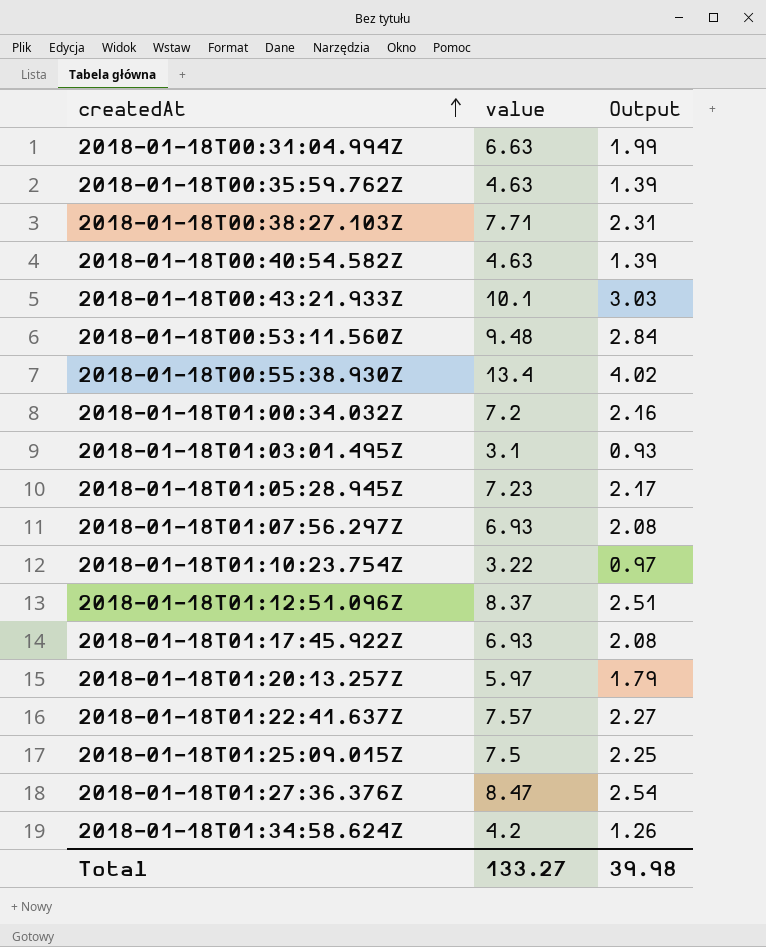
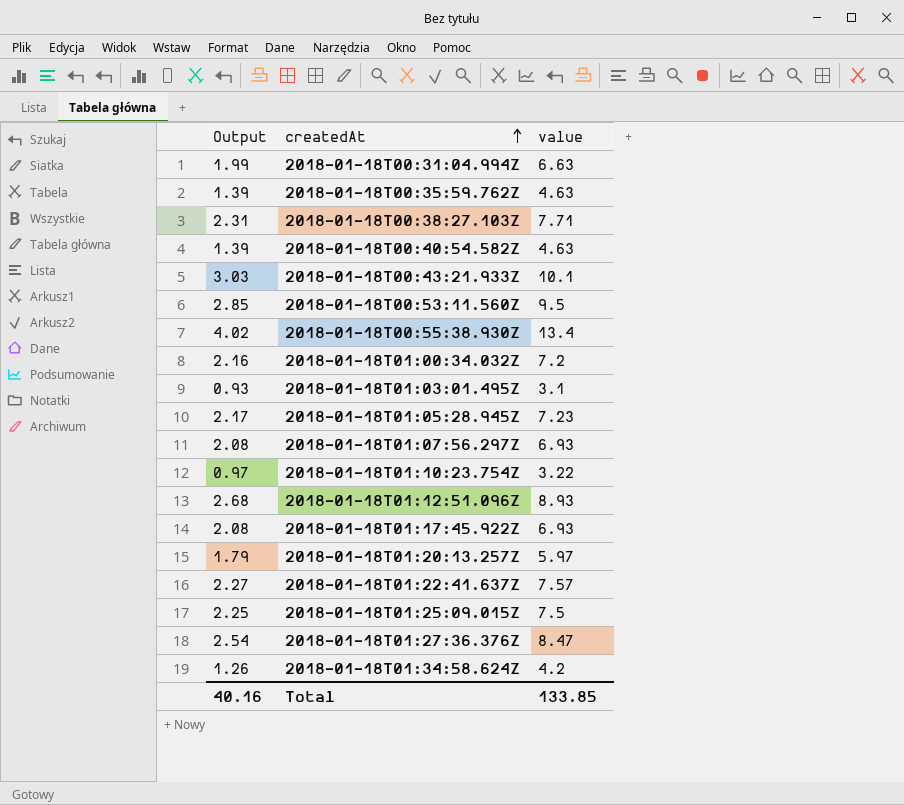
column Output | position: 3 -> 1
2018-01-18T00:53:11.560Z | Output: 2.84 -> 2.85
2018-01-18T00:53:11.560Z | value: 9.48 -> 9.5
2018-01-18T01:12:51.096Z | Output: 2.51 -> 2.68
2018-01-18T01:12:51.096Z | value: 8.37 -> 8.93
Total | Output: 39.98 -> 40.16
Total | value: 133.27 -> 133.85

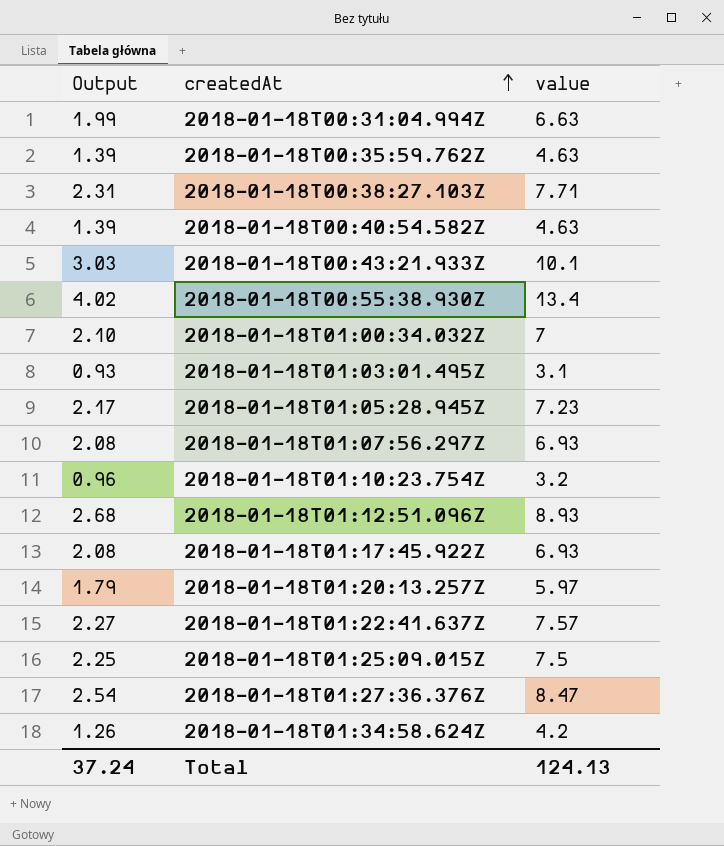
row 2018-01-18T00:53:11.560Z: 2.85 | 9.5 -> none
2018-01-18T01:00:34.032Z | Output: 2.16 -> 2.10
2018-01-18T01:00:34.032Z | value: 7.2 -> 7
2018-01-18T01:10:23.754Z | Output: 0.97 -> 0.96
2018-01-18T01:10:23.754Z | value: 3.22 -> 3.2
Total | Output: 40.16 -> 37.24
Total | value: 133.85 -> 124.13

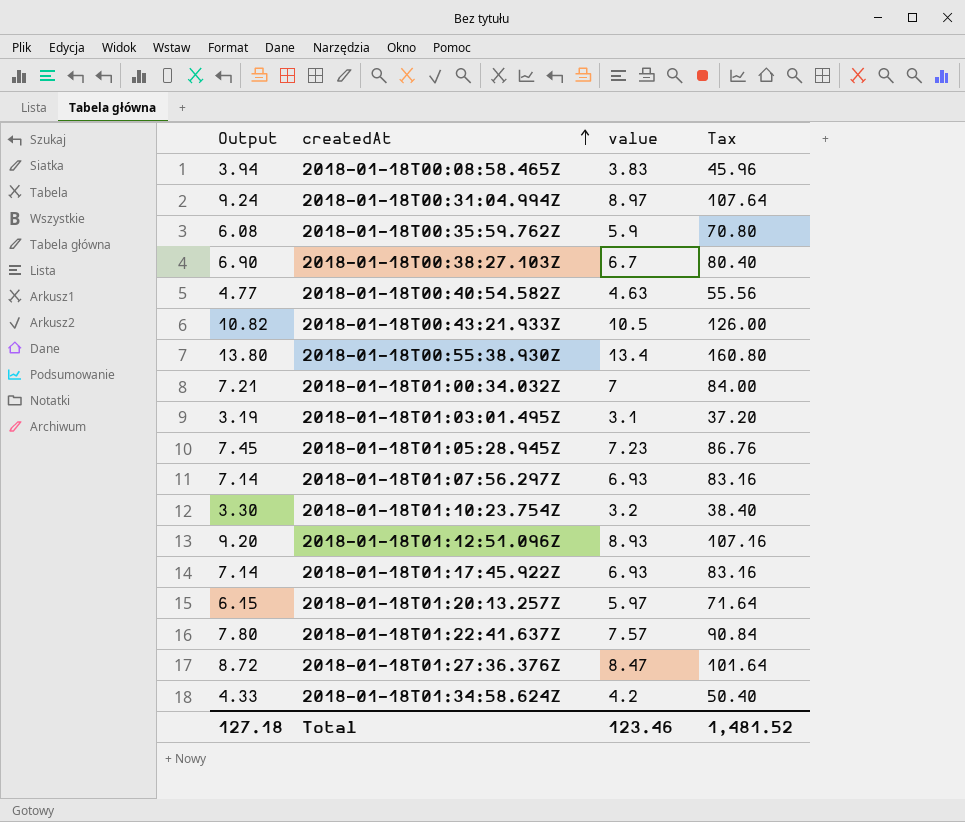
column Output | formula: [value] * 0.3 -> [value] * 1.03
column Tax | formula: none -> [value] * 12
row 2018-01-18T01:25:09.015Z: 2.25 | 7.5 -> none
row 2018-01-18T00:08:58.465Z: none -> 3.94 | 3.83 | 45.96
2018-01-18T00:31:04.994Z | value: 6.63 -> 8.97
2018-01-18T00:35:59.762Z | value: 4.63 -> 5.9
2018-01-18T00:38:27.103Z | value: 7.71 -> 6.7
2018-01-18T00:43:21.933Z | value: 10.1 -> 10.5
Total | Output: 37.24 -> 127.18
Total | value: 124.13 -> 123.46

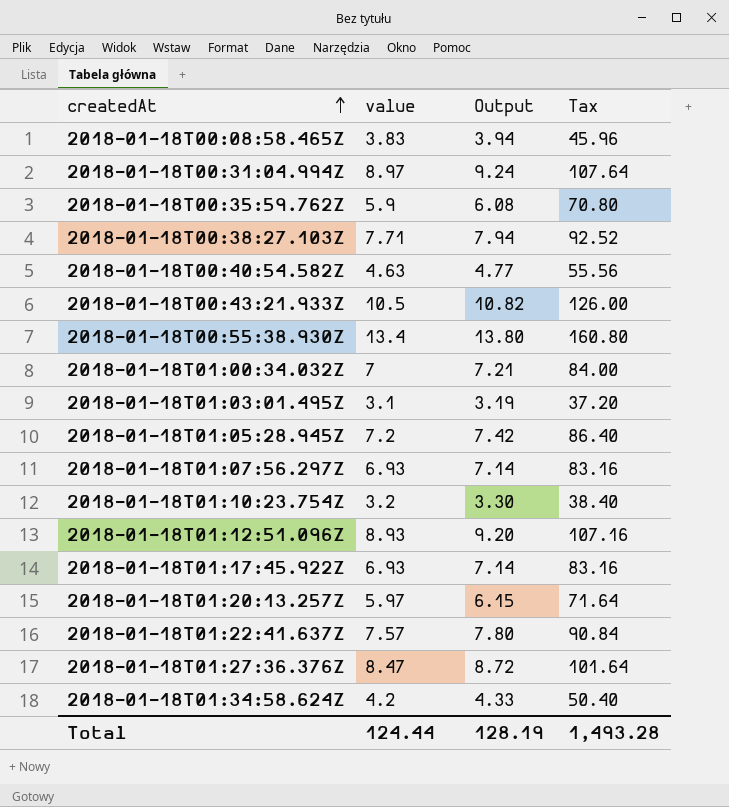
column Output | position: 1 -> 3
2018-01-18T00:38:27.103Z | value: 6.7 -> 7.71
2018-01-18T00:38:27.103Z | Output: 6.90 -> 7.94
2018-01-18T00:38:27.103Z | Tax: 80.40 -> 92.52
2018-01-18T01:05:28.945Z | value: 7.23 -> 7.2
2018-01-18T01:05:28.945Z | Output: 7.45 -> 7.42
2018-01-18T01:05:28.945Z | Tax: 86.76 -> 86.40
Total | value: 123.46 -> 124.44
Total | Output: 127.18 -> 128.19
Total | Tax: 1,481.52 -> 1,493.28

